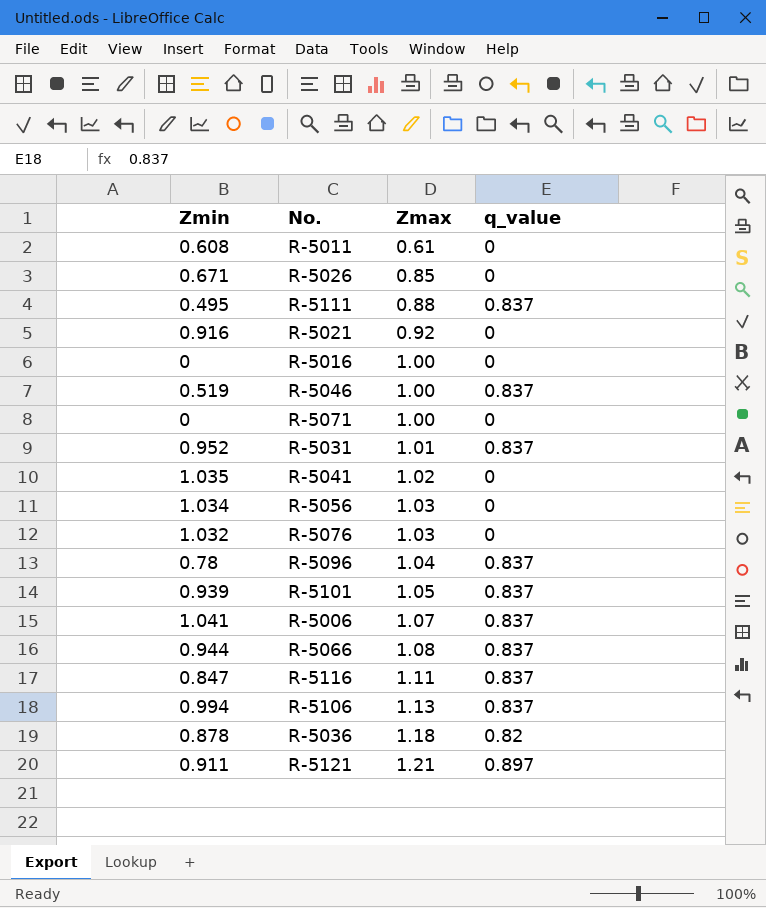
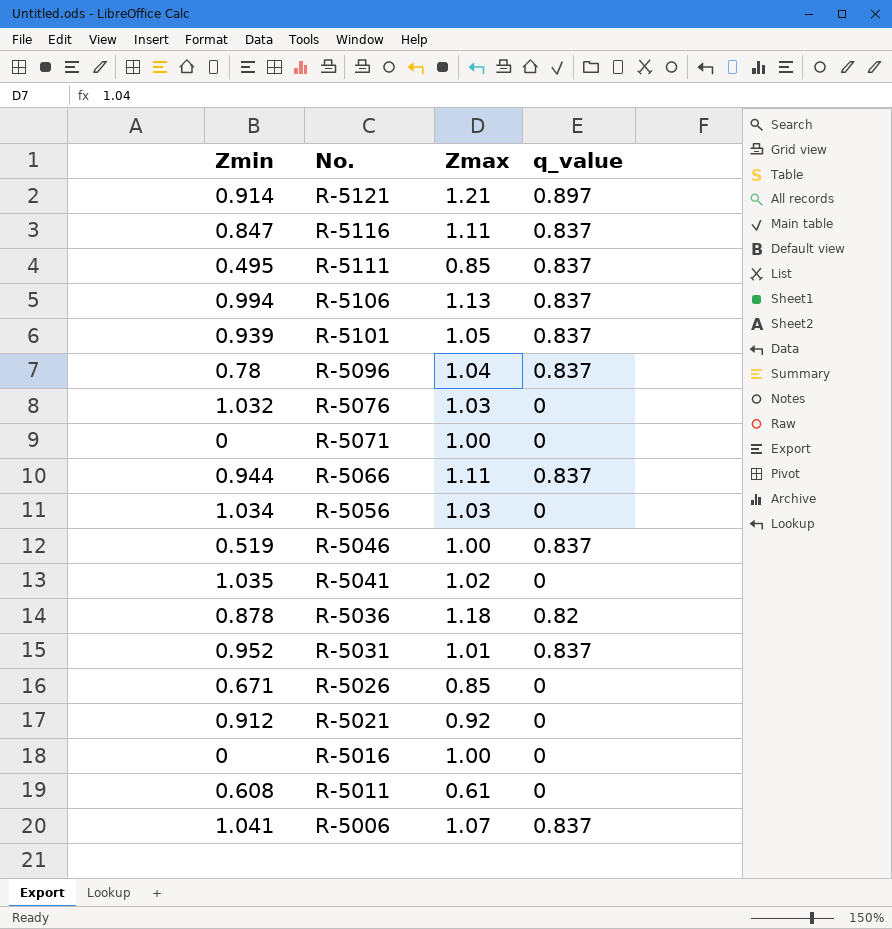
row order: Zmax ascending -> No. descending
R-5121 | Zmin: 0.911 -> 0.914
R-5111 | Zmax: 0.88 -> 0.85
R-5066 | Zmax: 1.08 -> 1.11
R-5021 | Zmin: 0.916 -> 0.912

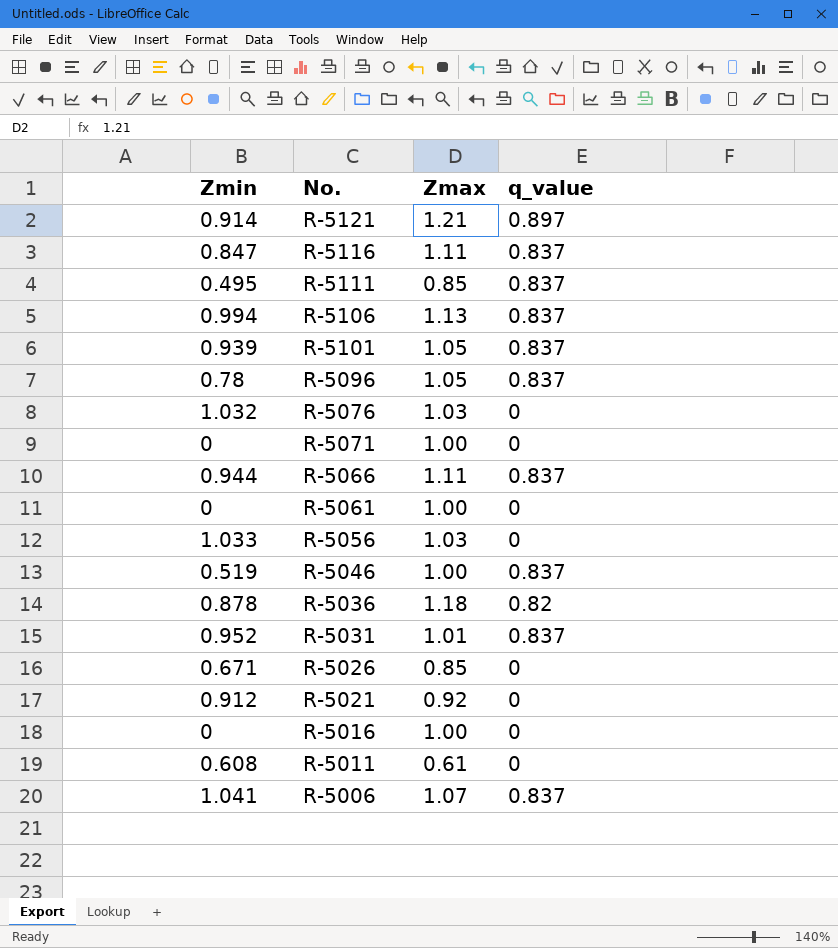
row R-5041: 1.035 | 1.02 | 0 -> none
R-5096 | Zmax: 1.04 -> 1.05
row R-5061: none -> 0 | 1.00 | 0
R-5056 | Zmin: 1.034 -> 1.033

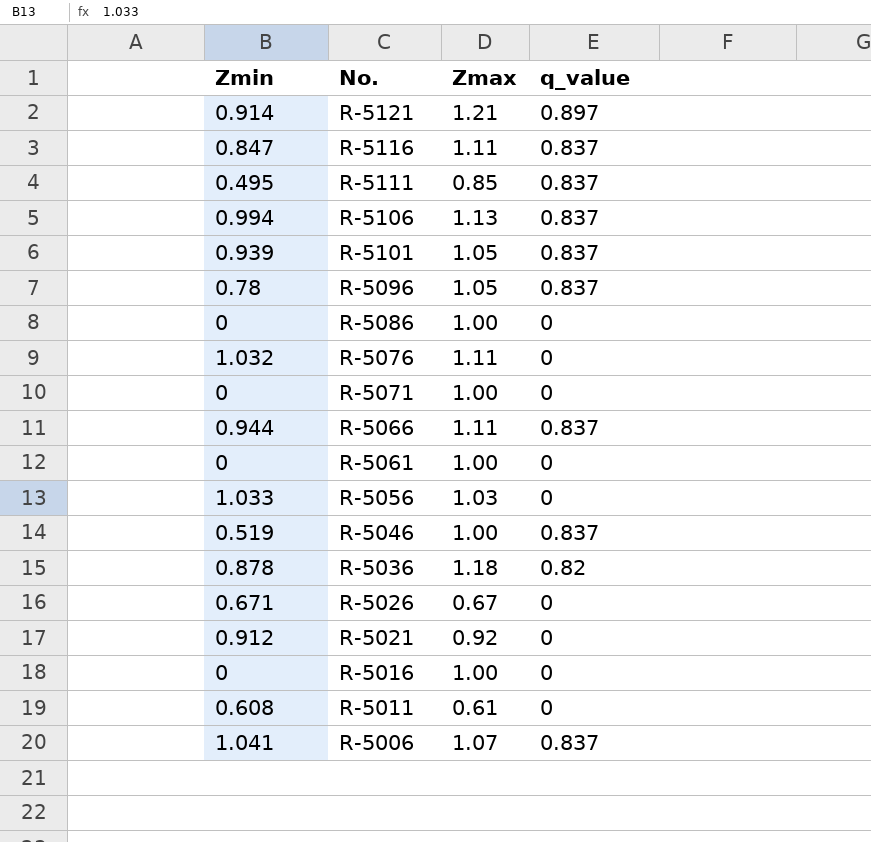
row R-5031: 0.952 | 1.01 | 0.837 -> none
row R-5086: none -> 0 | 1.00 | 0
R-5076 | Zmax: 1.03 -> 1.11
R-5026 | Zmax: 0.85 -> 0.67

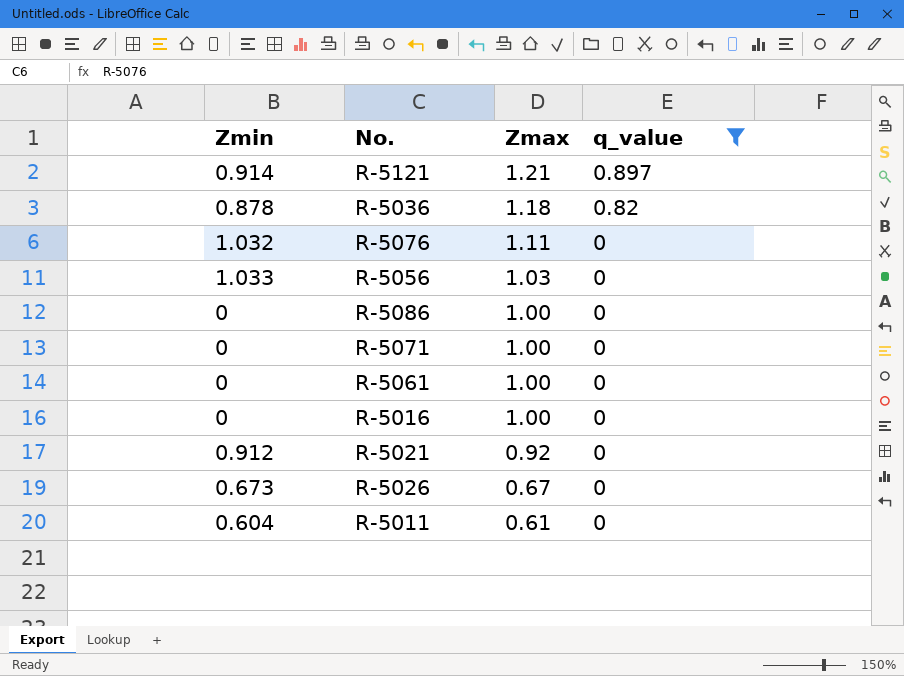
filter: none -> q_value != 0.837
row order: No. descending -> Zmax descending
R-5026 | Zmin: 0.671 -> 0.673
R-5011 | Zmin: 0.608 -> 0.604

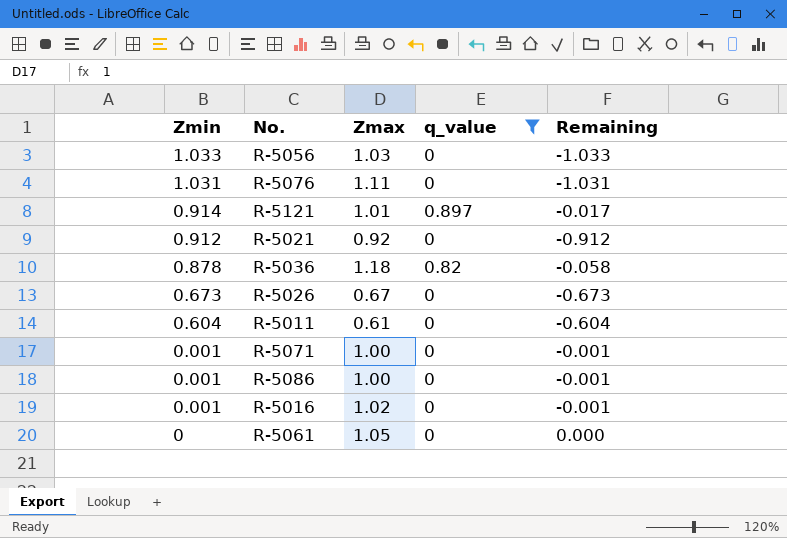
row order: Zmax descending -> Zmin descending
column Remaining | formula: none -> [q_value] - [Zmin]
R-5076 | Zmin: 1.032 -> 1.031
R-5121 | Zmax: 1.21 -> 1.01
R-5071 | Zmin: 0 -> 0.001
R-5086 | Zmin: 0 -> 0.001
R-5016 | Zmin: 0 -> 0.001
R-5016 | Zmax: 1.00 -> 1.02
R-5061 | Zmax: 1.00 -> 1.05

